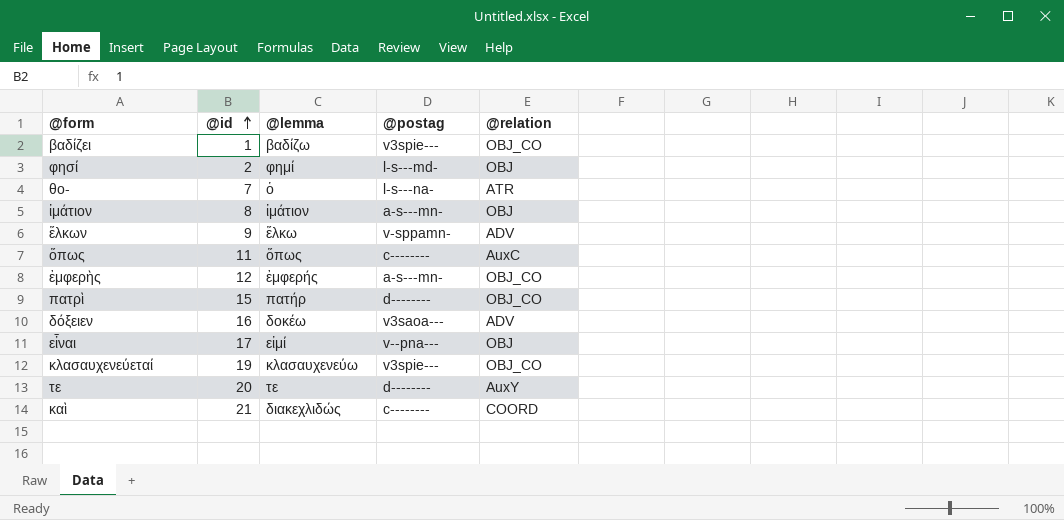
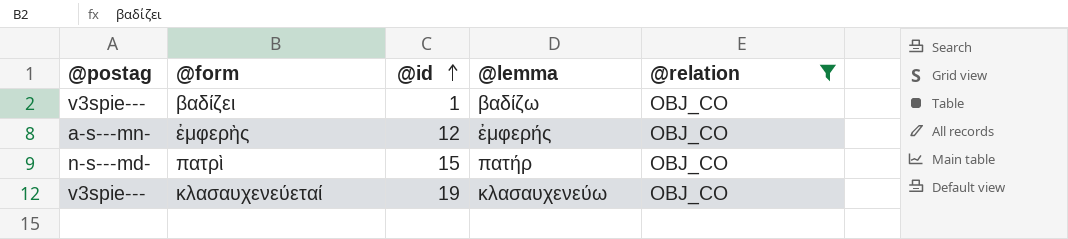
filter: none -> @relation = OBJ_CO
column @postag | position: 4 -> 1
πατρὶ | @postag: d-------- -> n-s---md-

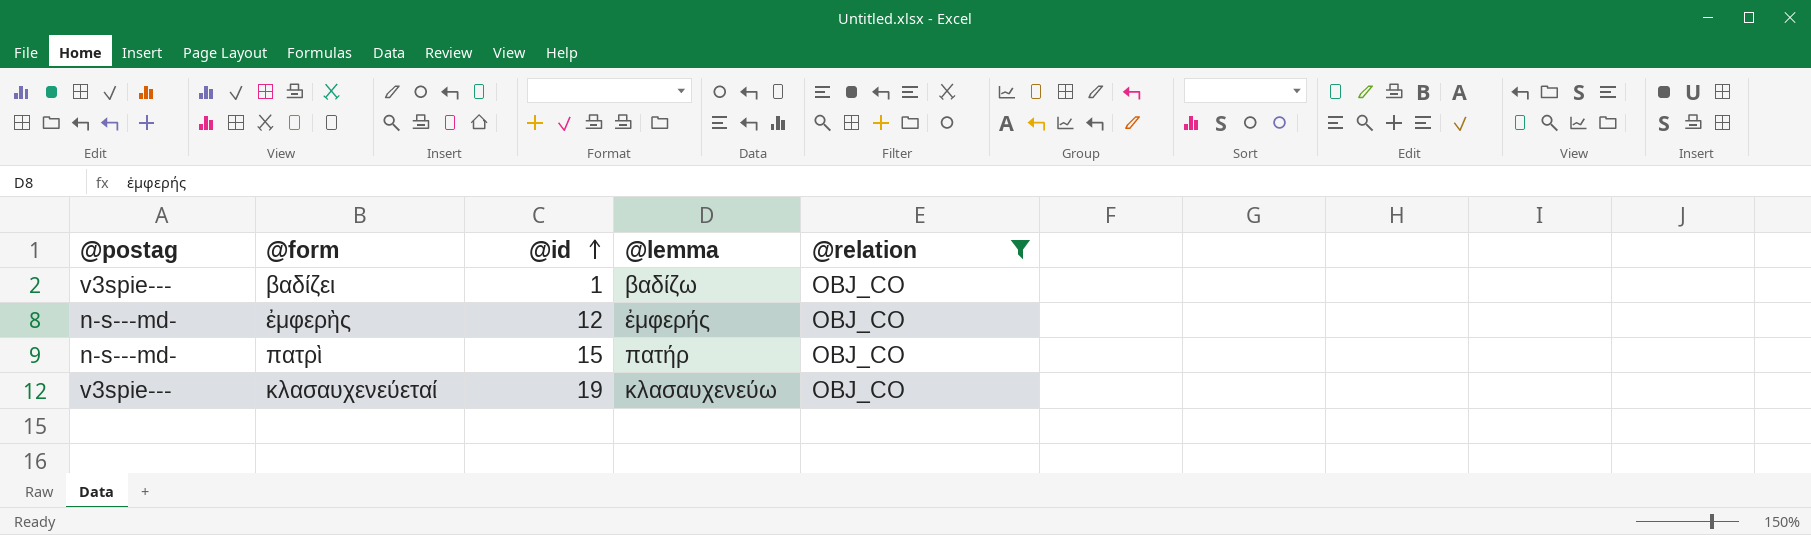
ἐμφερὴς | @postag: a-s---mn- -> n-s---md-

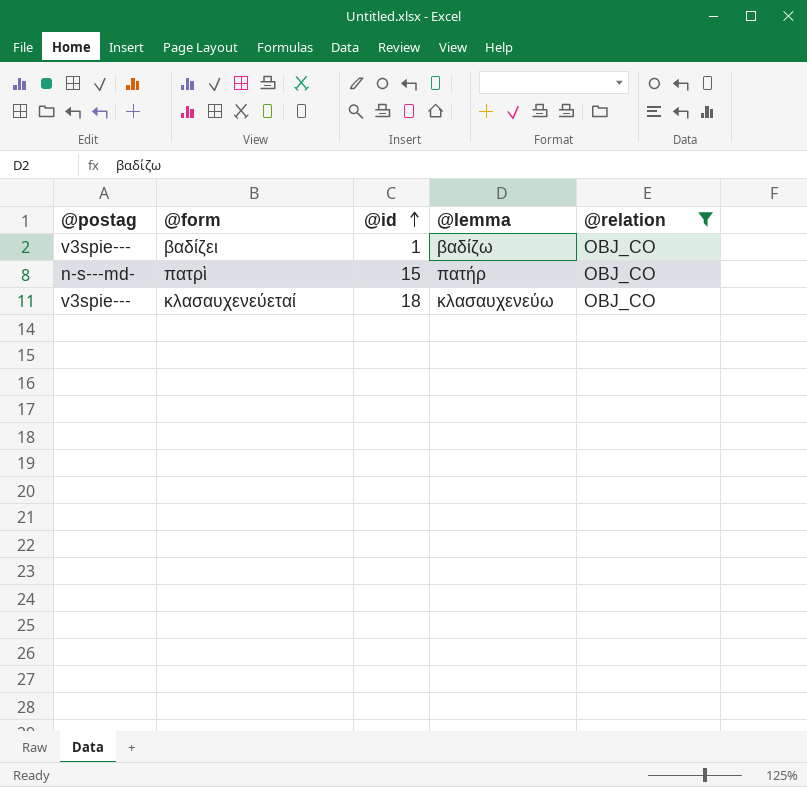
row ἐμφερὴς: n-s---md- | 12 | ἐμφερής | OBJ_CO -> none
κλασαυχενεύεταί | @id: 19 -> 18

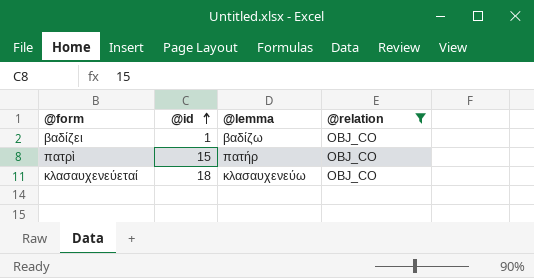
column @postag | position: 1 -> none

